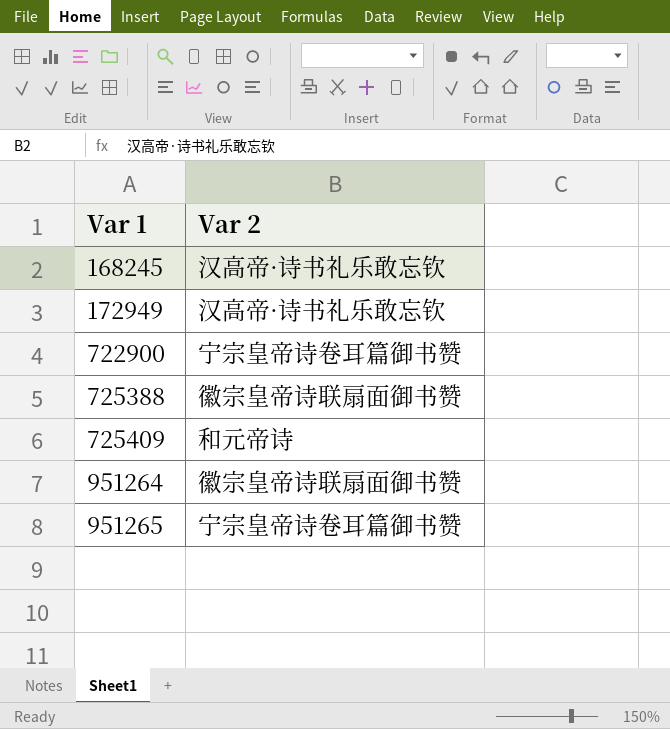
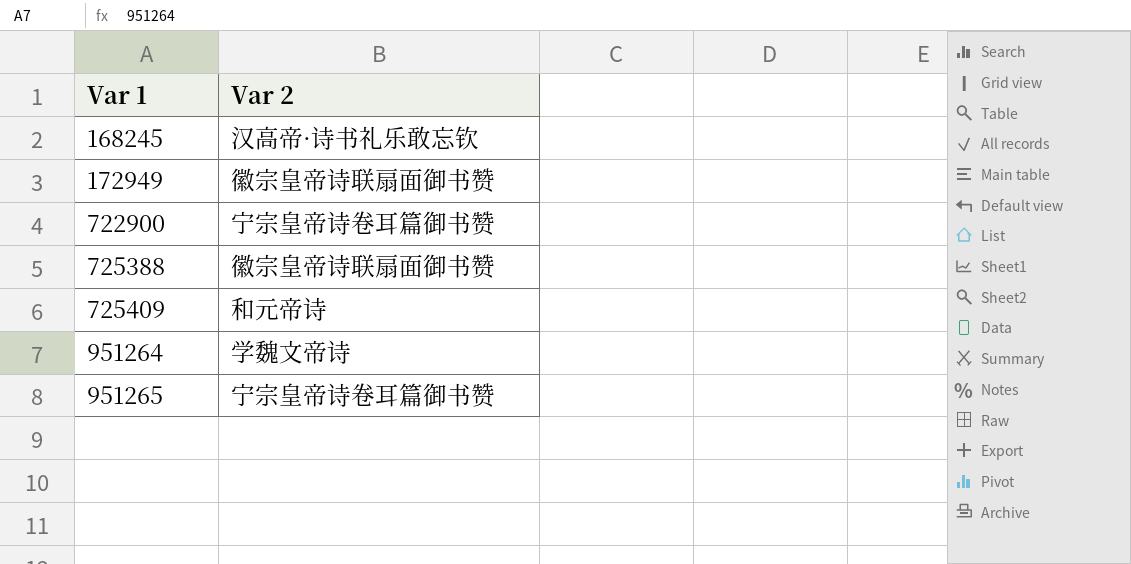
172949 | Var 2: 汉高帝·诗书礼乐敢忘钦 -> 徽宗皇帝诗联扇面御书赞
951264 | Var 2: 徽宗皇帝诗联扇面御书赞 -> 学魏文帝诗

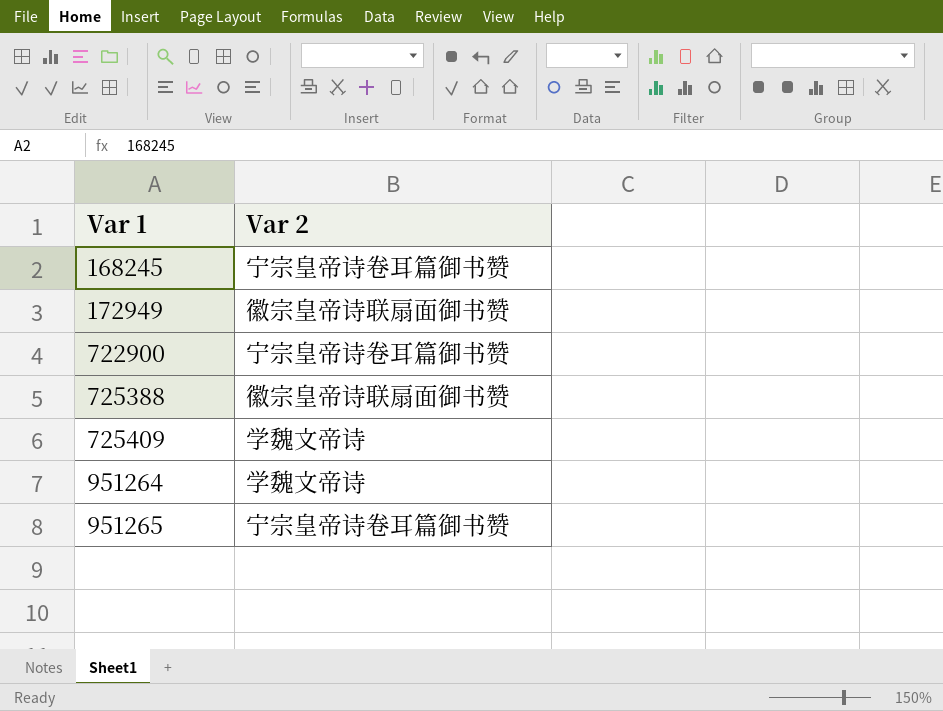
168245 | Var 2: 汉高帝·诗书礼乐敢忘钦 -> 宁宗皇帝诗卷耳篇御书赞
725409 | Var 2: 和元帝诗 -> 学魏文帝诗

